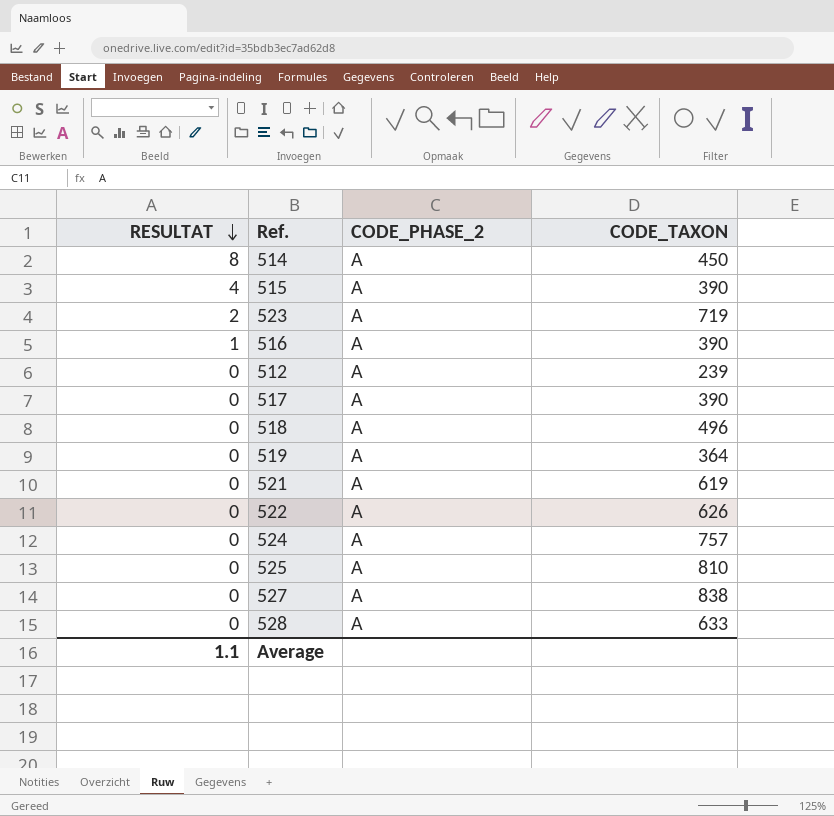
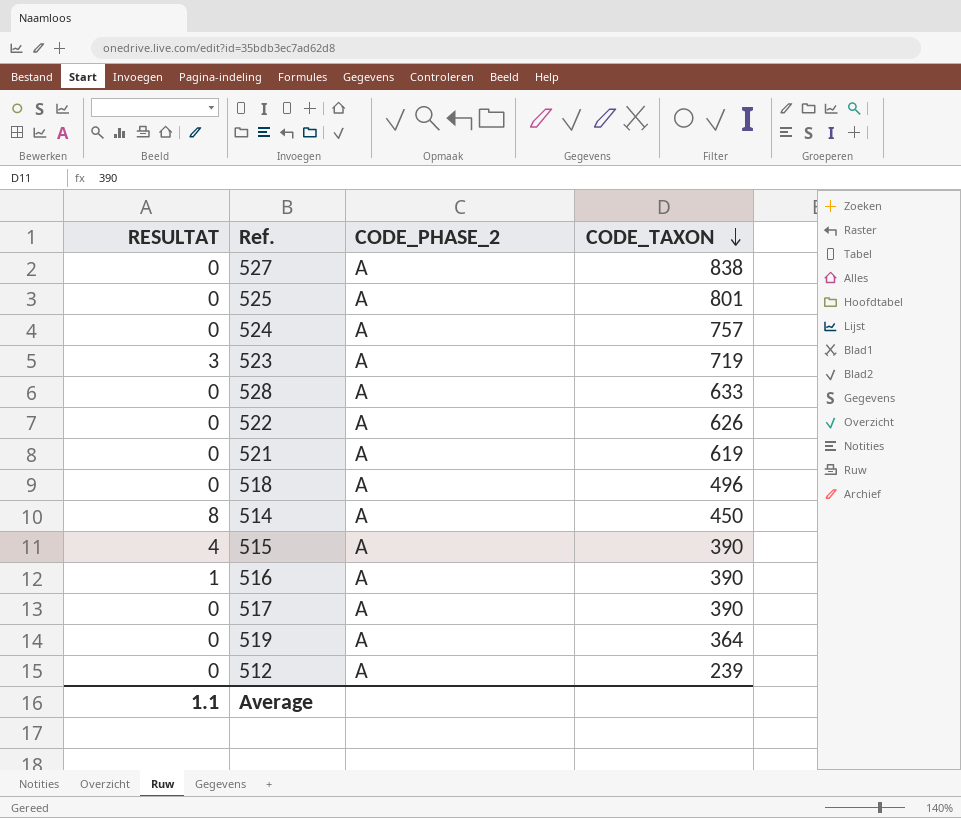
row order: RESULTAT descending -> CODE_TAXON descending
525 | CODE_TAXON: 810 -> 801
523 | RESULTAT: 2 -> 3

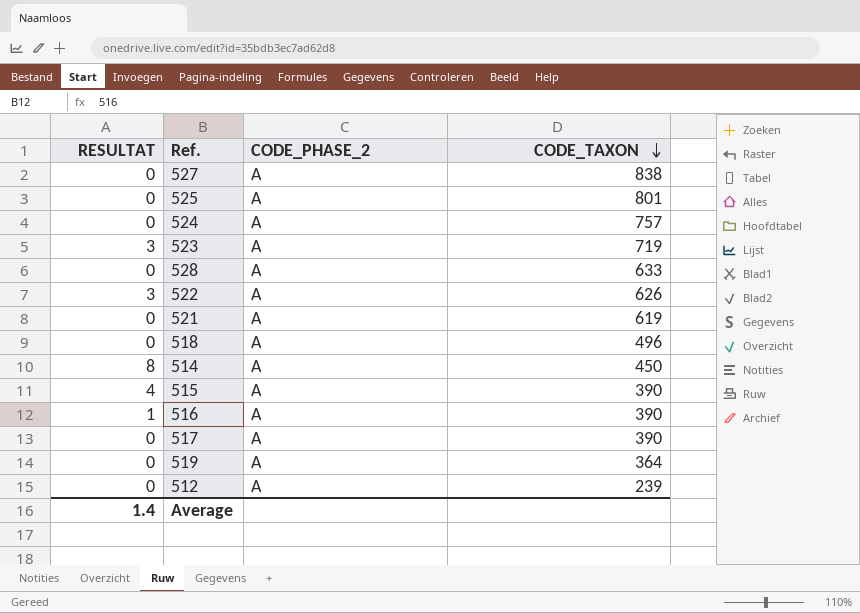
522 | RESULTAT: 0 -> 3
Average | RESULTAT: 1.1 -> 1.4

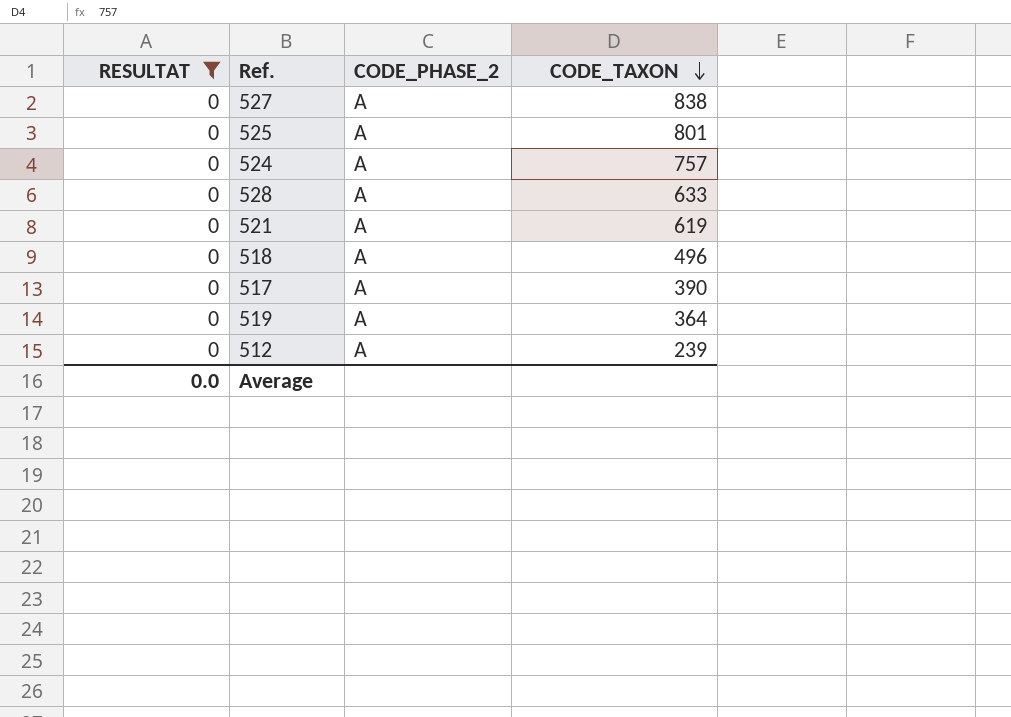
filter: none -> RESULTAT = 0
Average | RESULTAT: 1.4 -> 0.0

